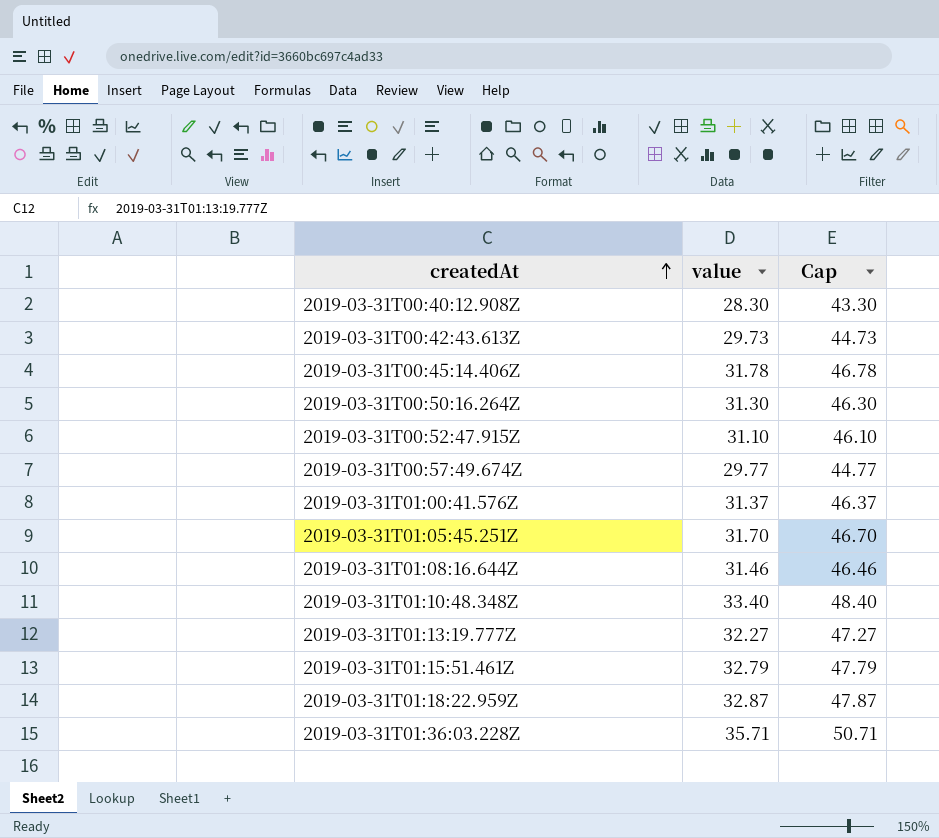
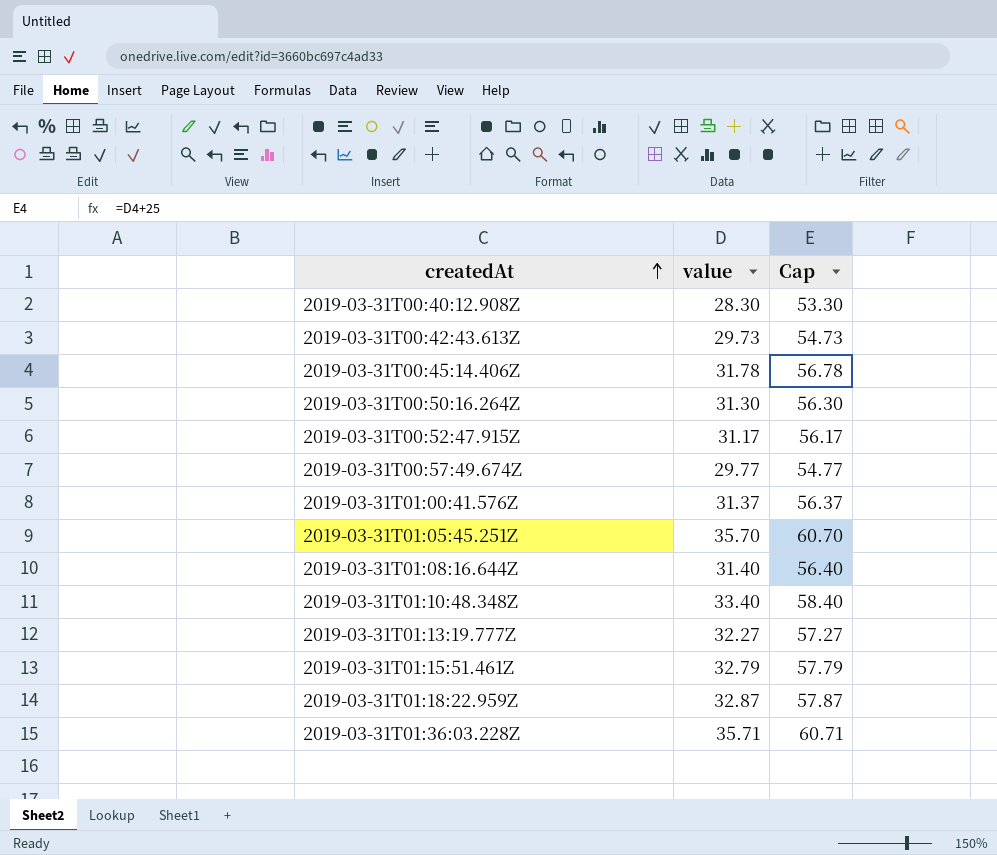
column Cap | formula: [value] + 15 -> [value] + 25
2019-03-31T00:52:47.915Z | value: 31.10 -> 31.17
2019-03-31T01:05:45.251Z | value: 31.70 -> 35.70
2019-03-31T01:08:16.644Z | value: 31.46 -> 31.40

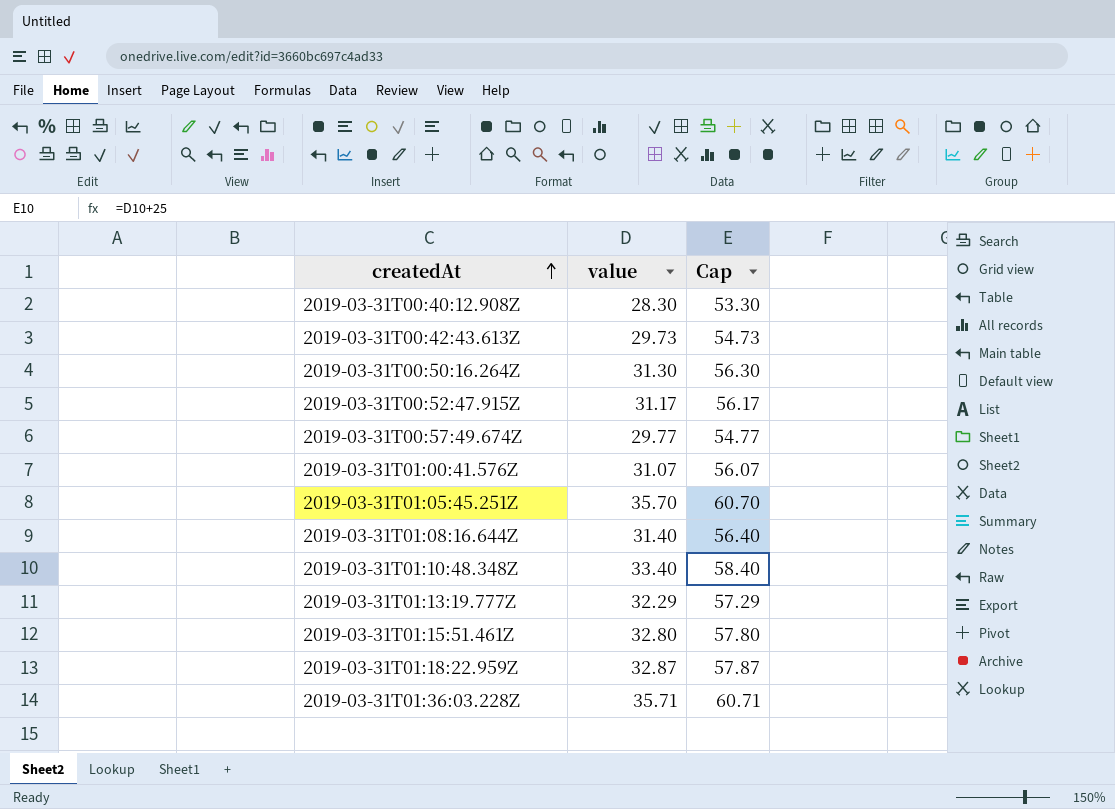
row 2019-03-31T00:45:14.406Z: 31.78 | 56.78 -> none
2019-03-31T01:00:41.576Z | value: 31.37 -> 31.07
2019-03-31T01:00:41.576Z | Cap: 56.37 -> 56.07
2019-03-31T01:13:19.777Z | value: 32.27 -> 32.29
2019-03-31T01:13:19.777Z | Cap: 57.27 -> 57.29
2019-03-31T01:15:51.461Z | value: 32.79 -> 32.80
2019-03-31T01:15:51.461Z | Cap: 57.79 -> 57.80

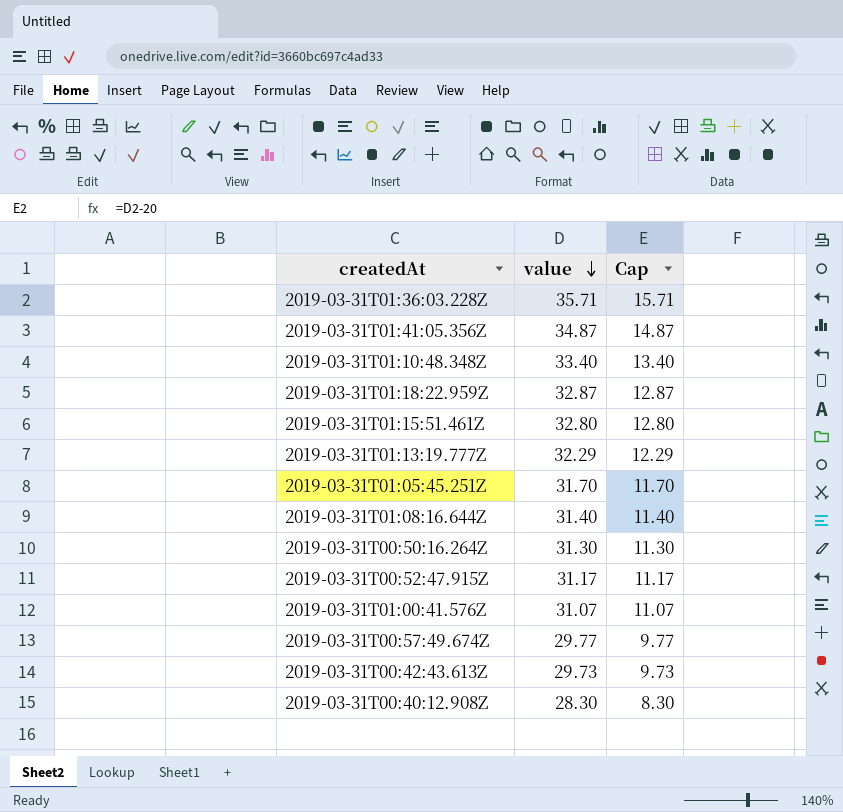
row order: createdAt ascending -> value descending
column Cap | formula: [value] + 25 -> [value] - 20
row 2019-03-31T01:41:05.356Z: none -> 34.87 | 14.87
2019-03-31T01:05:45.251Z | value: 35.70 -> 31.70

